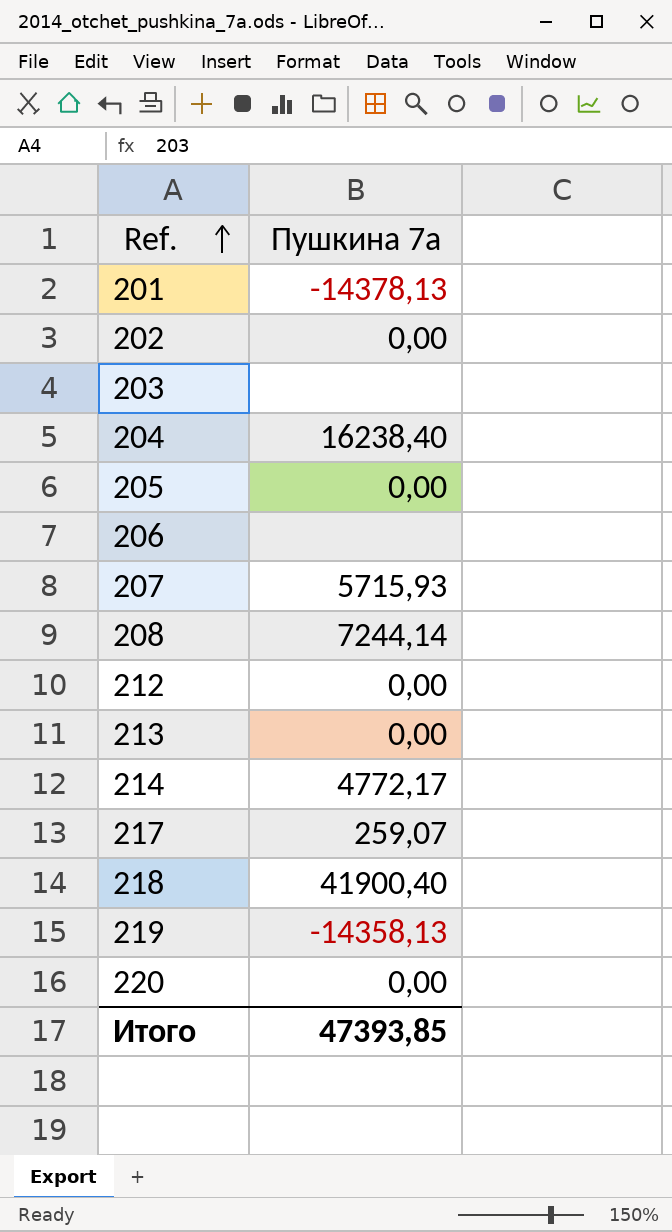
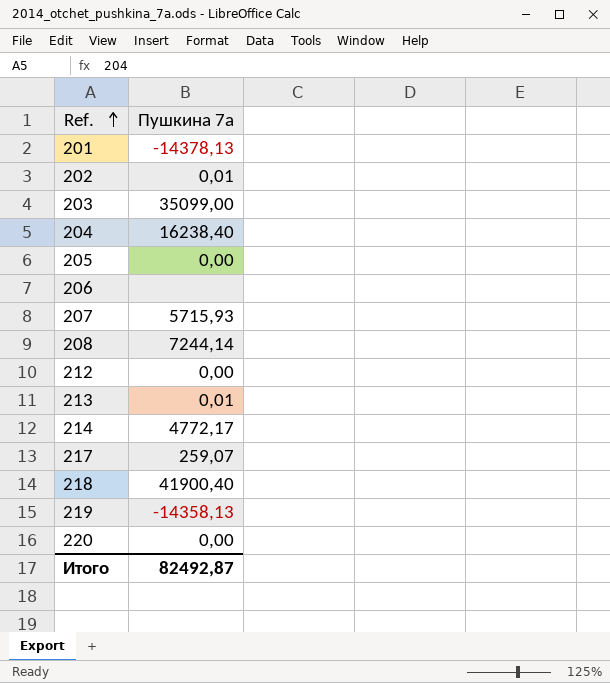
202 | Пушкина 7а: 0,00 -> 0,01
203 | Пушкина 7а: none -> 35099,00
213 | Пушкина 7а: 0,00 -> 0,01
Итого | Пушкина 7а: 47393,85 -> 82492,87

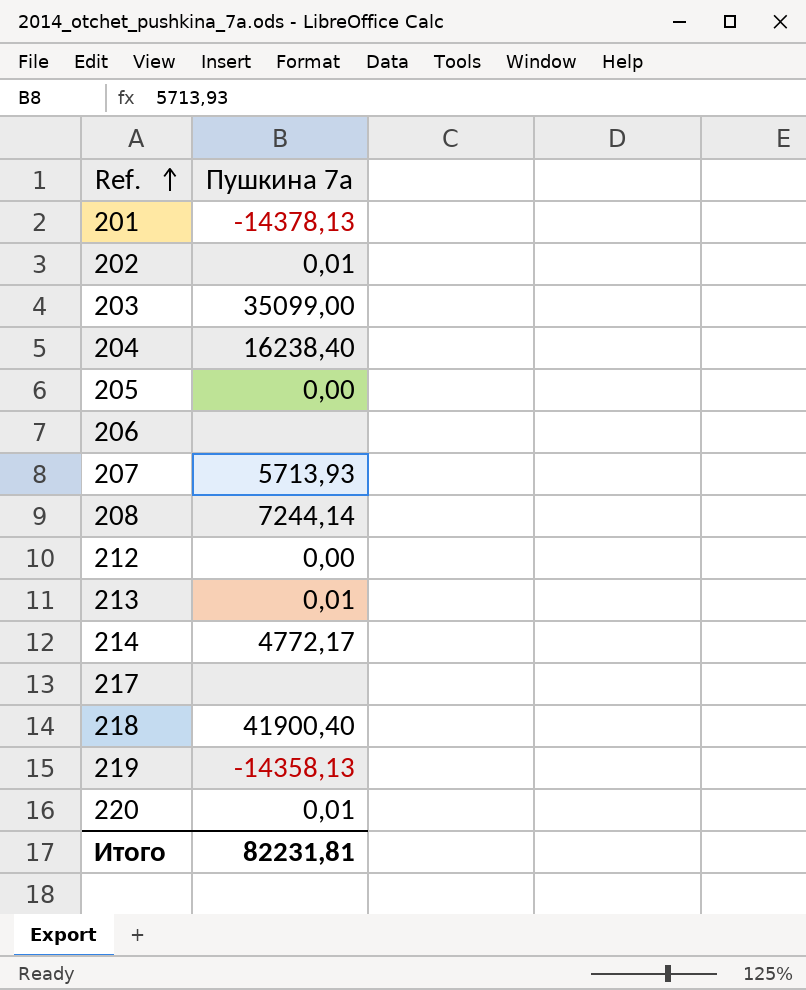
207 | Пушкина 7а: 5715,93 -> 5713,93
217 | Пушкина 7а: 259,07 -> none
220 | Пушкина 7а: 0,00 -> 0,01
Итого | Пушкина 7а: 82492,87 -> 82231,81

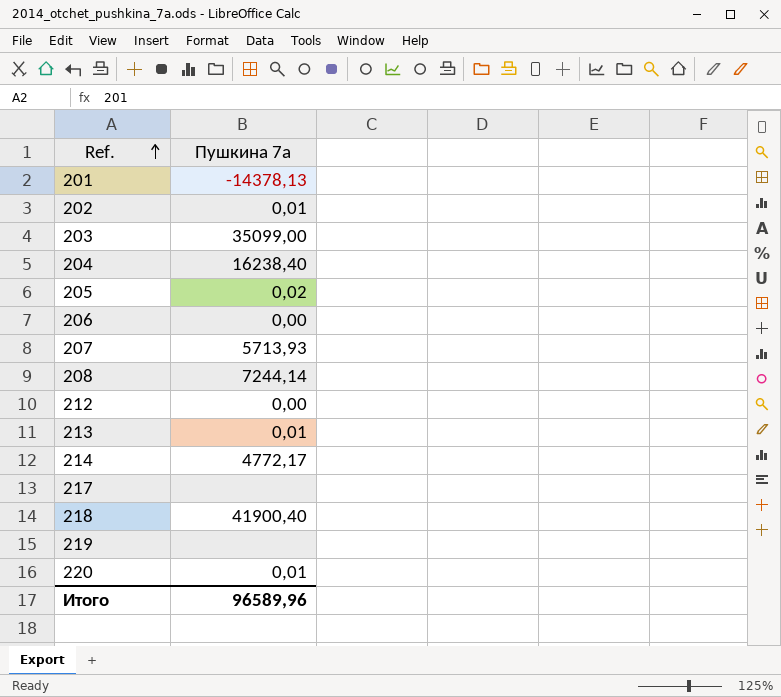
205 | Пушкина 7а: 0,00 -> 0,02
206 | Пушкина 7а: none -> 0,00
219 | Пушкина 7а: -14358,13 -> none
Итого | Пушкина 7а: 82231,81 -> 96589,96

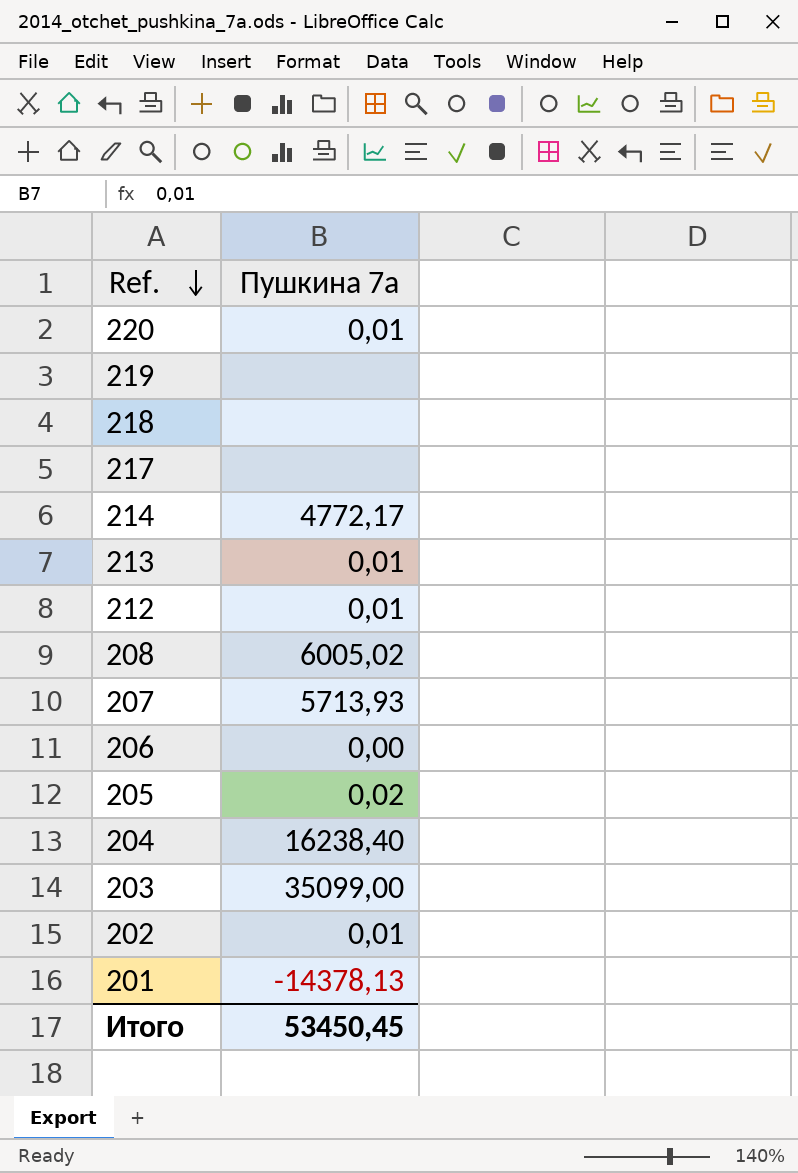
row order: Ref. ascending -> Ref. descending
218 | Пушкина 7а: 41900,40 -> none
212 | Пушкина 7а: 0,00 -> 0,01
208 | Пушкина 7а: 7244,14 -> 6005,02
Итого | Пушкина 7а: 96589,96 -> 53450,45

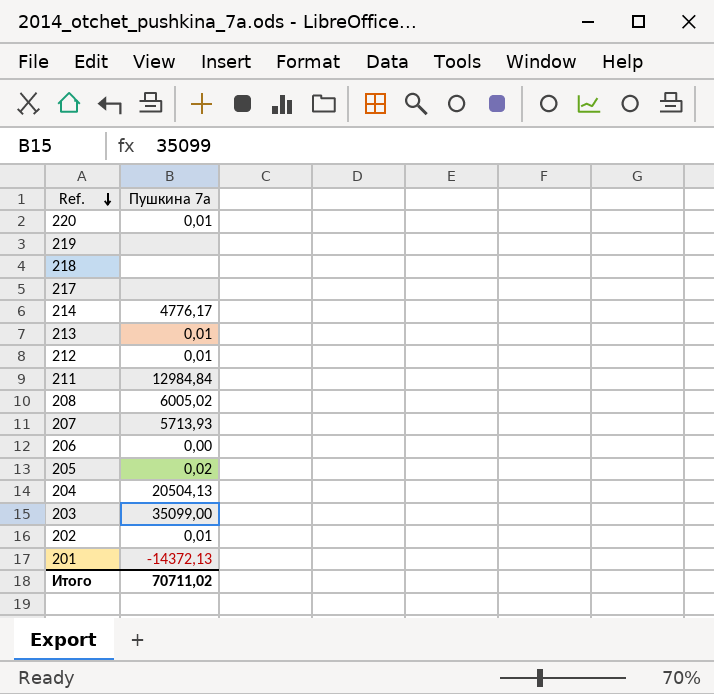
214 | Пушкина 7а: 4772,17 -> 4776,17
row 211: none -> 12984,84
204 | Пушкина 7а: 16238,40 -> 20504,13
201 | Пушкина 7а: -14378,13 -> -14372,13
Итого | Пушкина 7а: 53450,45 -> 70711,02

